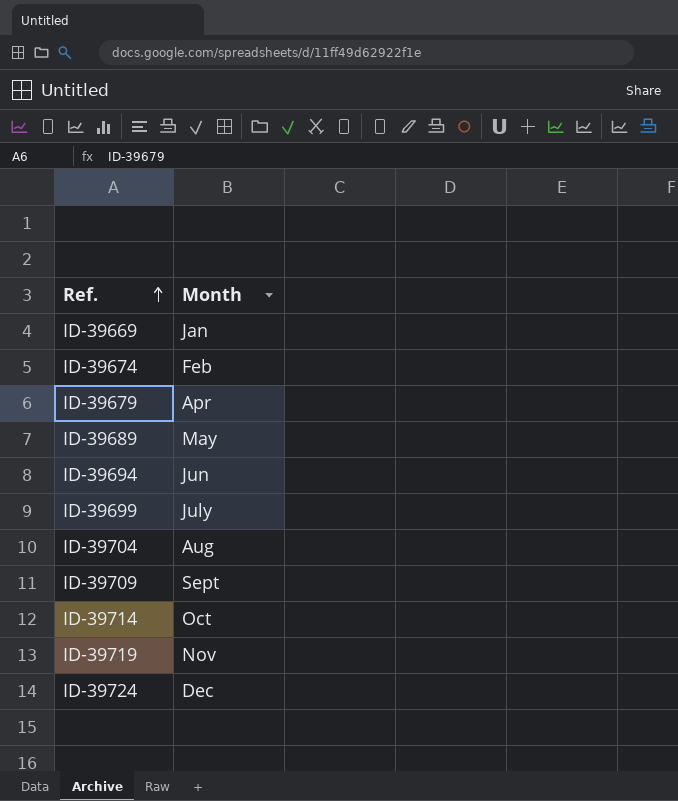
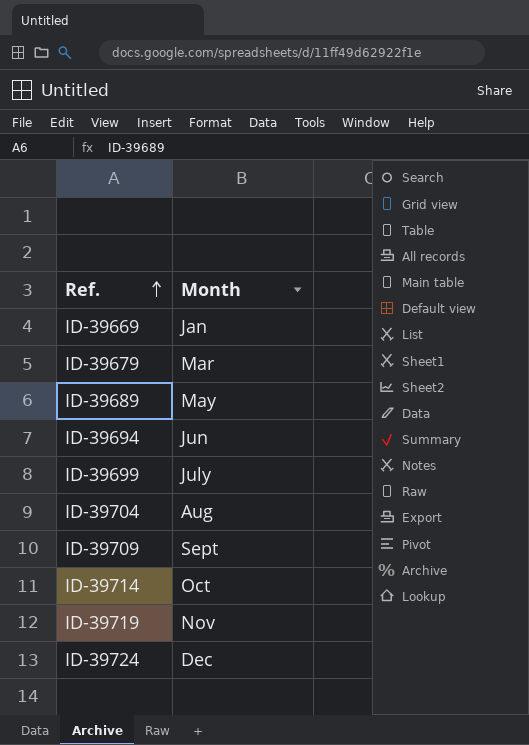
row ID-39674: Feb -> none
ID-39679 | Month: Apr -> Mar

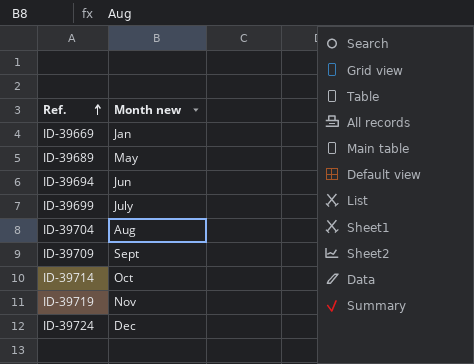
column name: Month -> Month new
row ID-39679: Mar -> none

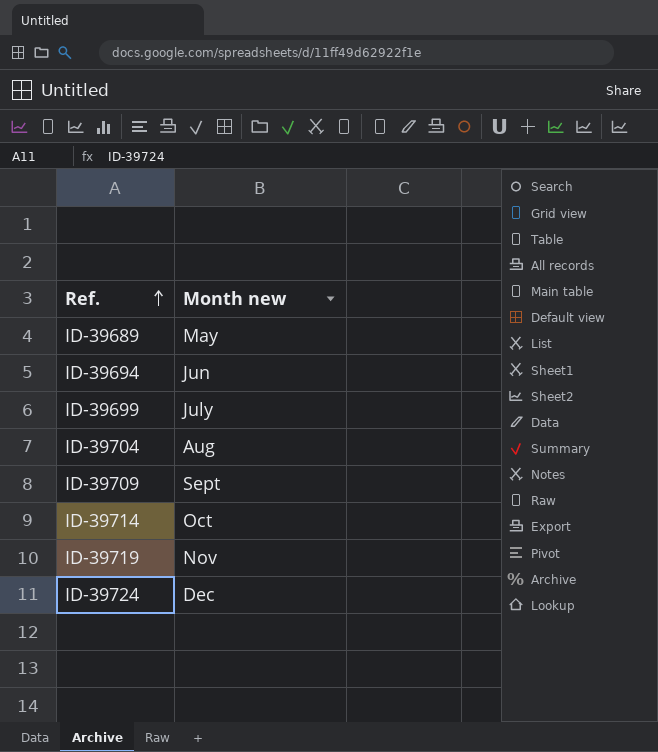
row ID-39669: Jan -> none

